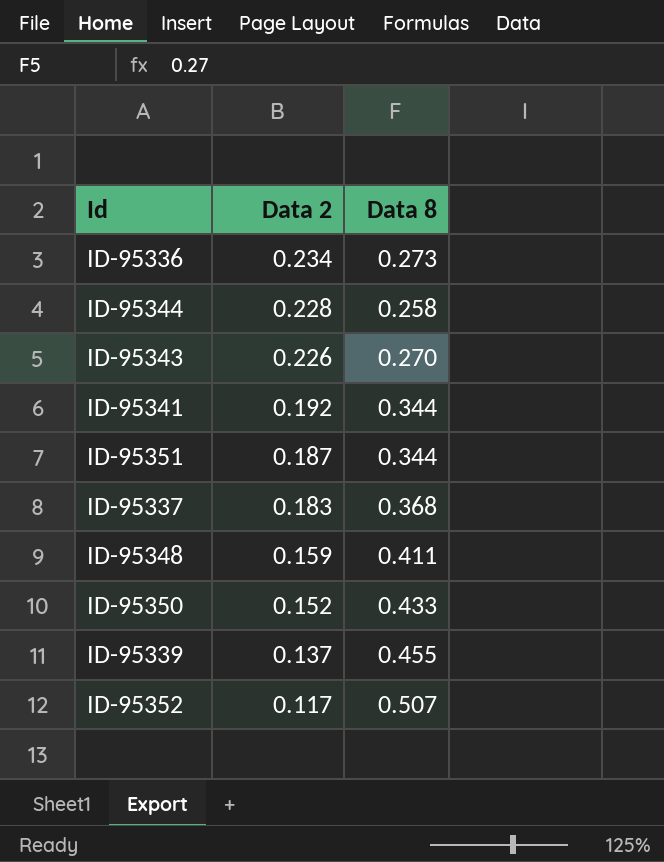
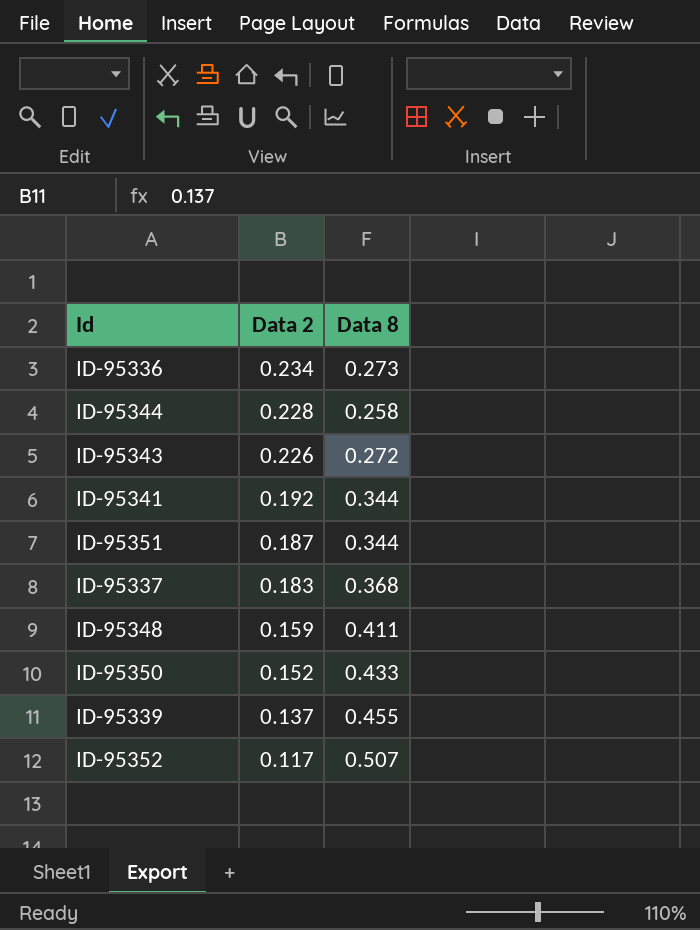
ID-95343 | Data 8: 0.270 -> 0.272

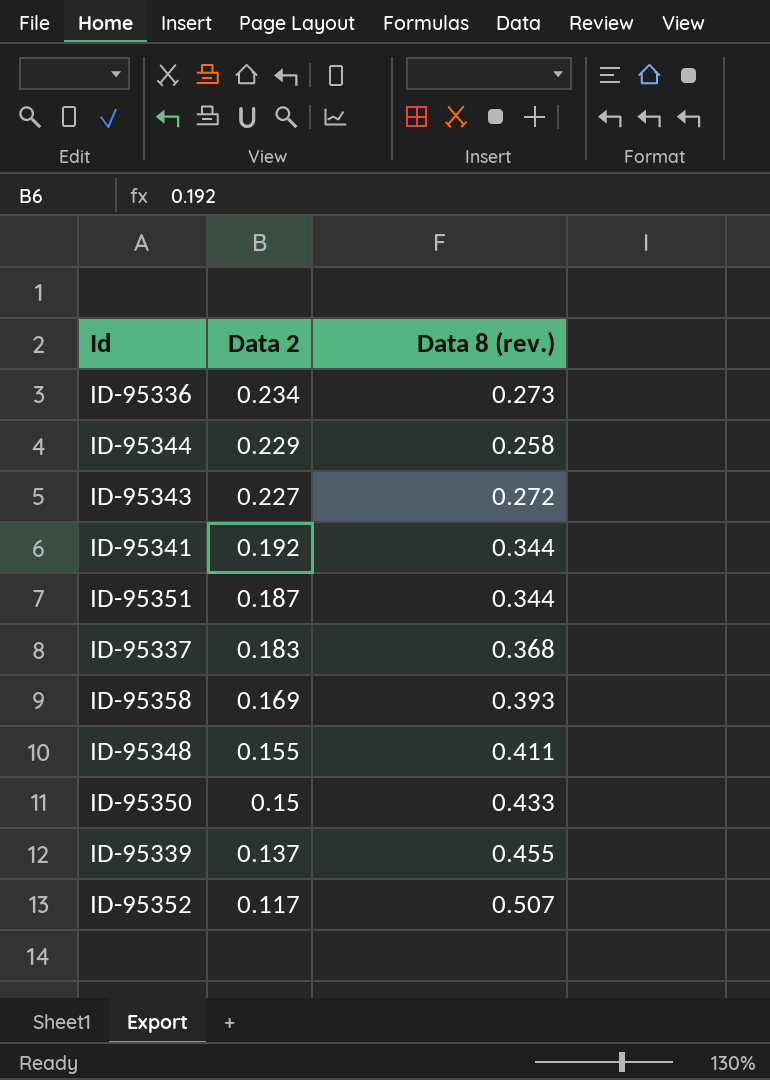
column name: Data 8 -> Data 8 (rev.)
ID-95344 | Data 2: 0.228 -> 0.229
ID-95343 | Data 2: 0.226 -> 0.227
row ID-95358: none -> 0.169 | 0.393
ID-95348 | Data 2: 0.159 -> 0.155
ID-95350 | Data 2: 0.152 -> 0.15

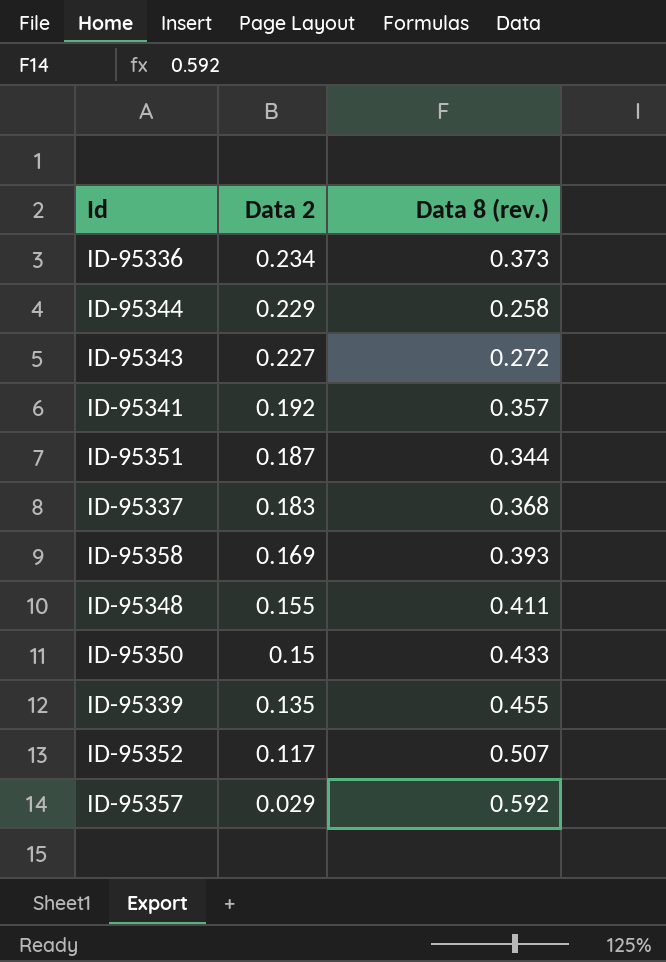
ID-95336 | Data 8 (rev.): 0.273 -> 0.373
ID-95341 | Data 8 (rev.): 0.344 -> 0.357
ID-95339 | Data 2: 0.137 -> 0.135
row ID-95357: none -> 0.029 | 0.592

